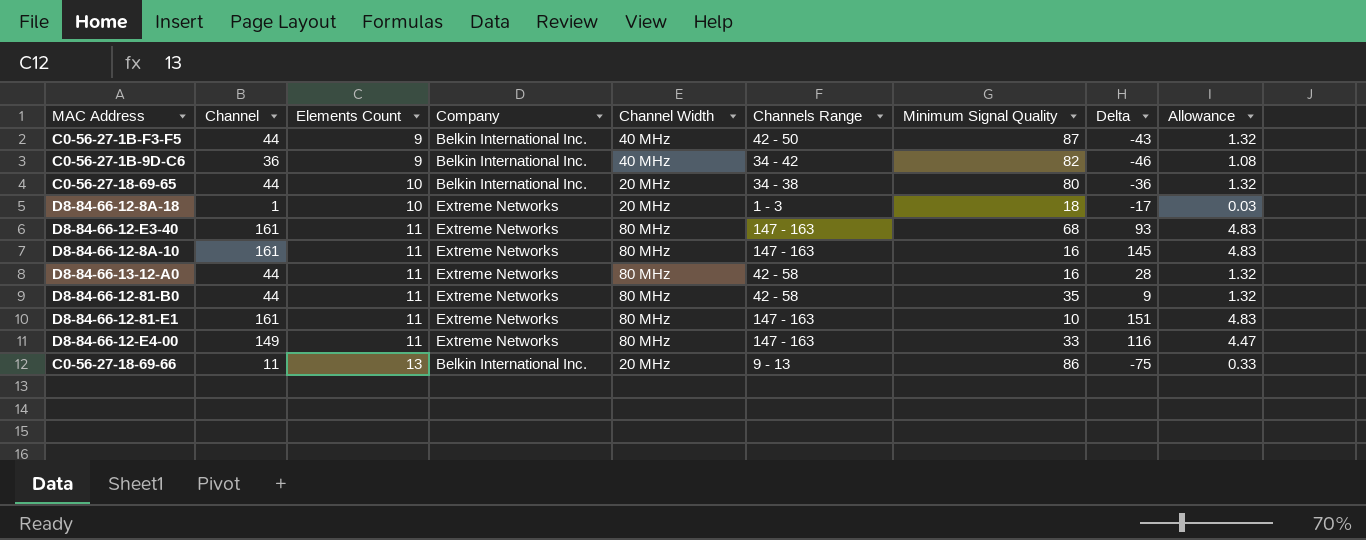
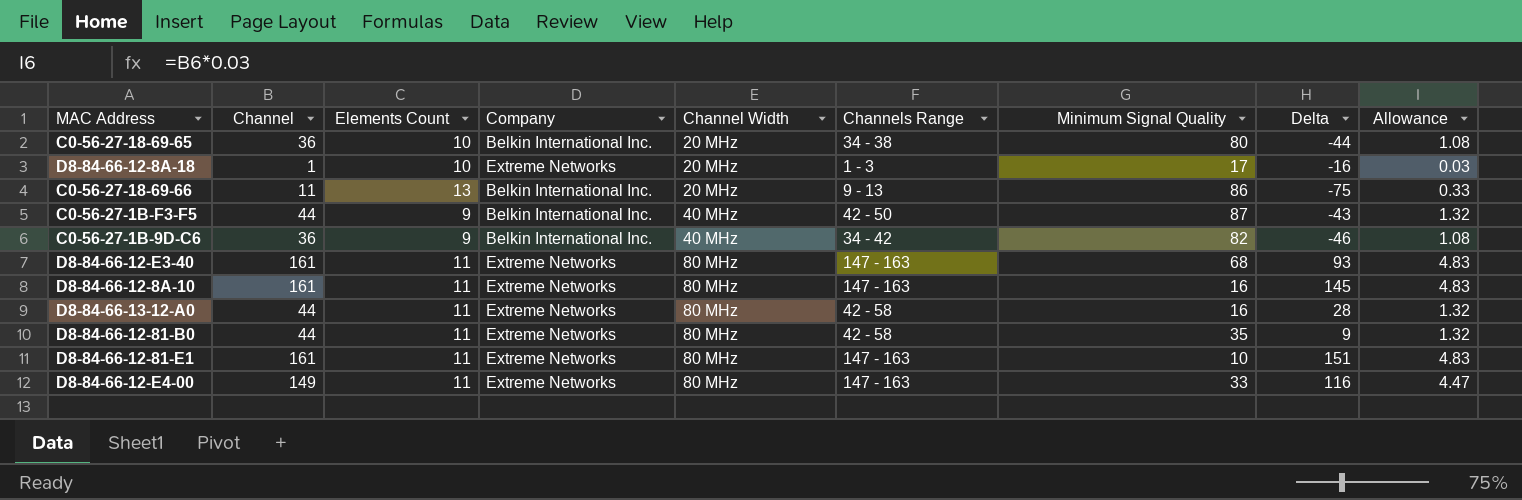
row order: Elements Count ascending -> Channel Width ascending
C0-56-27-18-69-65 | Channel: 44 -> 36
C0-56-27-18-69-65 | Delta: -36 -> -44
C0-56-27-18-69-65 | Allowance: 1.32 -> 1.08
D8-84-66-12-8A-18 | Minimum Signal Quality: 18 -> 17
D8-84-66-12-8A-18 | Delta: -17 -> -16

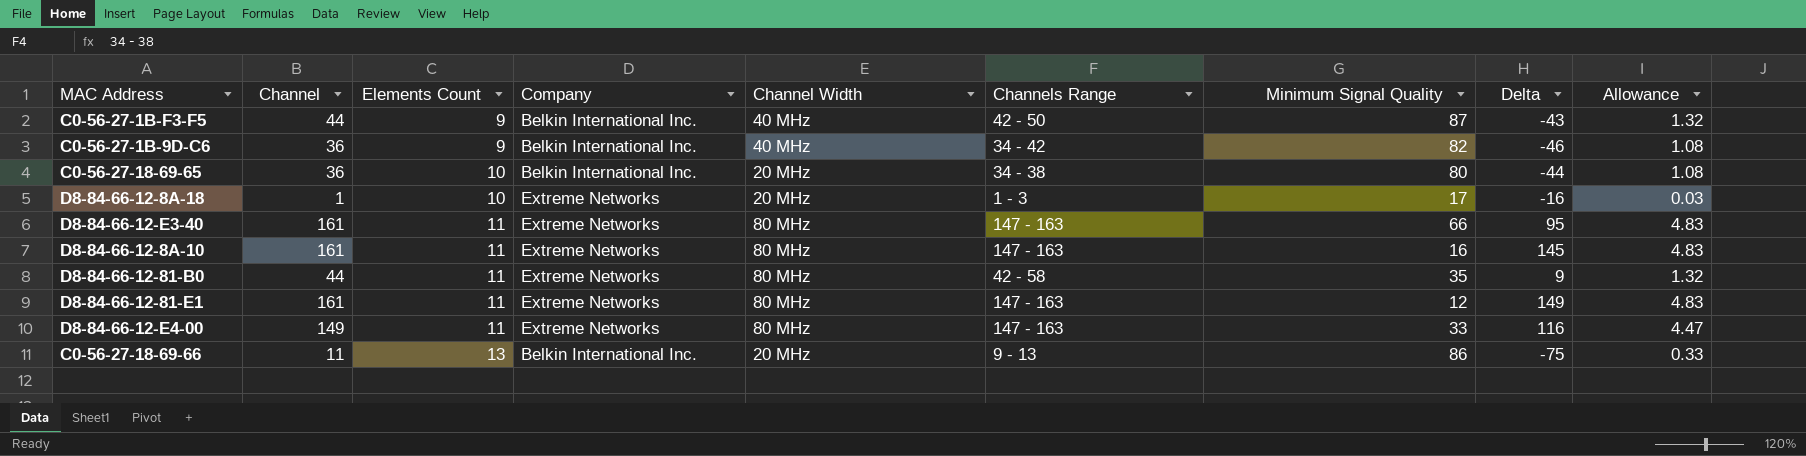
row order: Channel Width ascending -> Elements Count ascending
row D8-84-66-13-12-A0: 44 | 11 | Extreme Networks | 80 MHz | 42 - 58 | 16 | 28 | 1.32 -> none
D8-84-66-12-E3-40 | Minimum Signal Quality: 68 -> 66
D8-84-66-12-E3-40 | Delta: 93 -> 95
D8-84-66-12-81-E1 | Minimum Signal Quality: 10 -> 12
D8-84-66-12-81-E1 | Delta: 151 -> 149

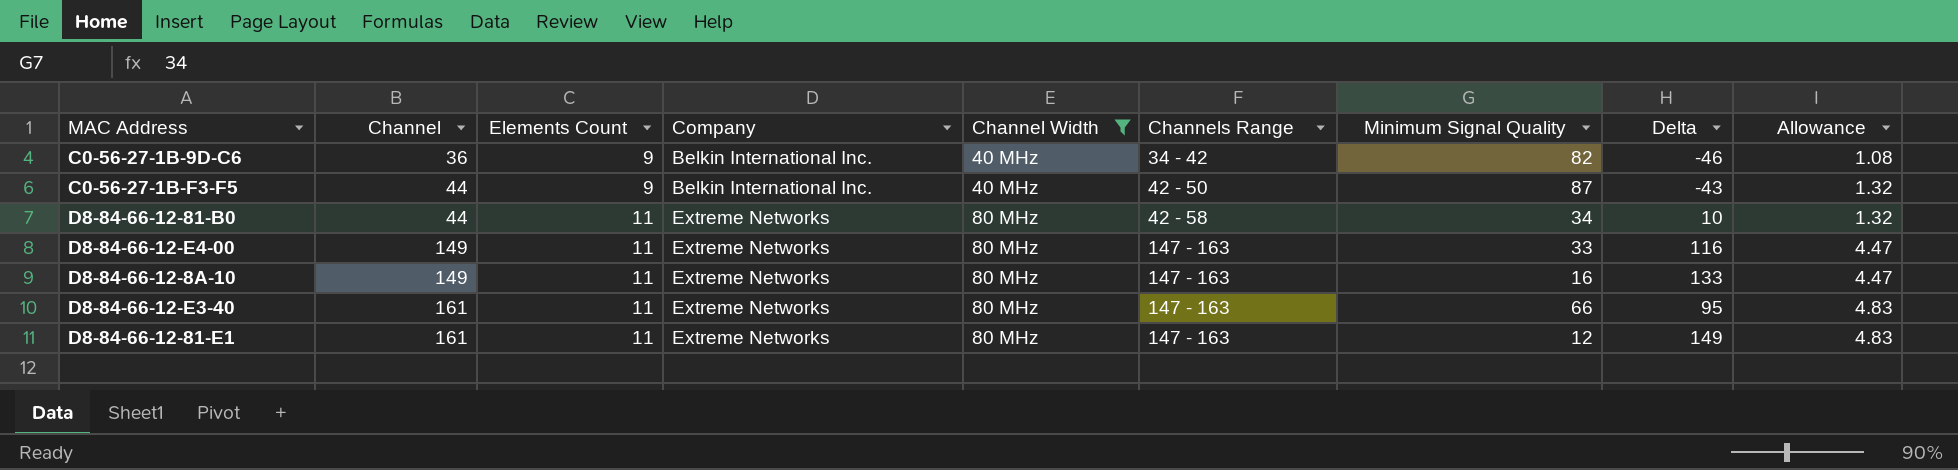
filter: none -> Channel Width != 20 MHz
row order: Elements Count ascending -> Channel ascending
D8-84-66-12-81-B0 | Minimum Signal Quality: 35 -> 34
D8-84-66-12-81-B0 | Delta: 9 -> 10
D8-84-66-12-8A-10 | Channel: 161 -> 149
D8-84-66-12-8A-10 | Delta: 145 -> 133
D8-84-66-12-8A-10 | Allowance: 4.83 -> 4.47

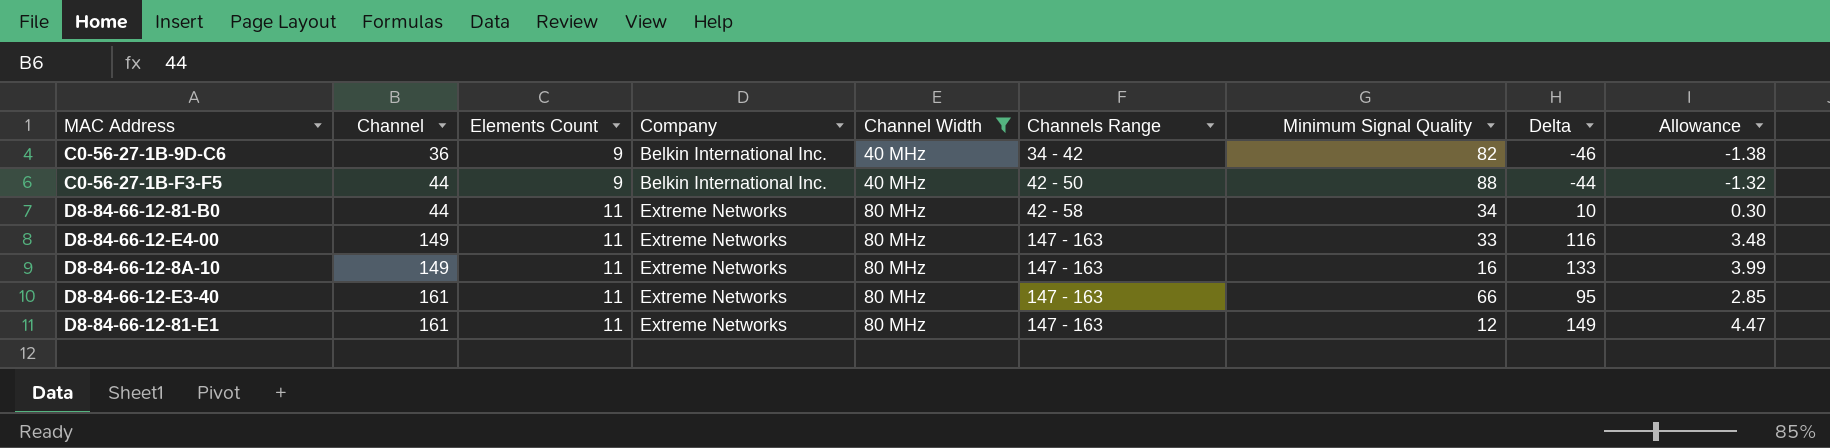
column Allowance | formula: [Channel] * 0.03 -> [Delta] * 0.03
C0-56-27-1B-F3-F5 | Minimum Signal Quality: 87 -> 88
C0-56-27-1B-F3-F5 | Delta: -43 -> -44

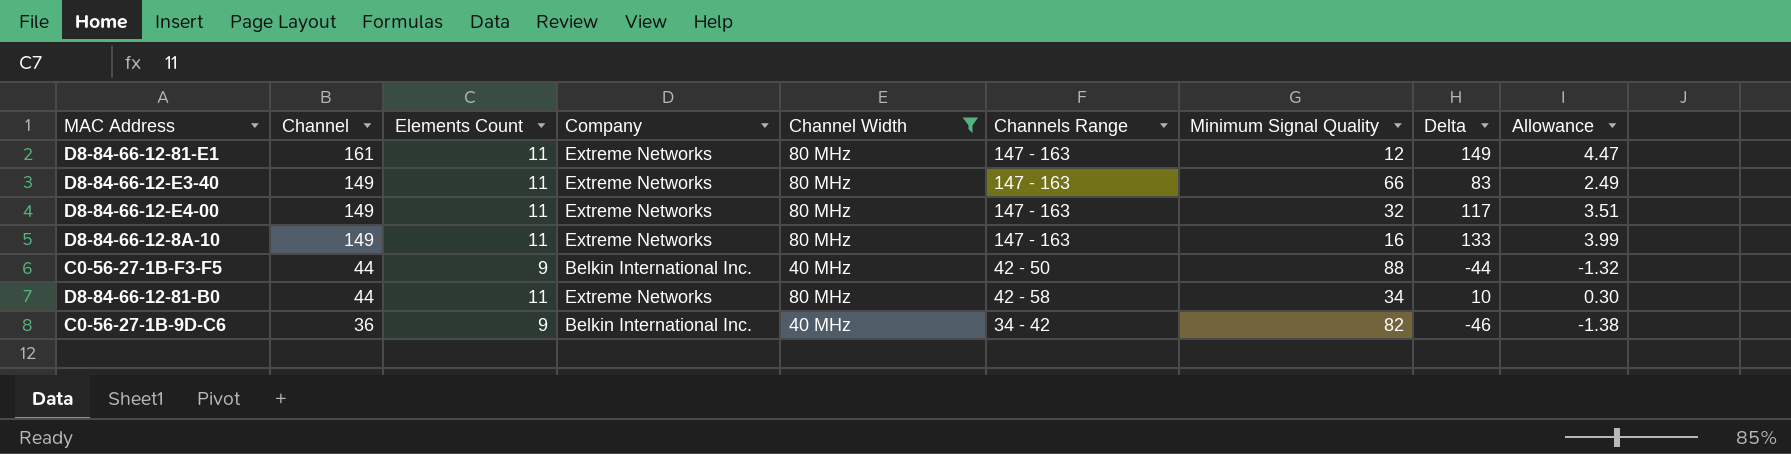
row order: Channel ascending -> Channel descending
D8-84-66-12-E3-40 | Channel: 161 -> 149
D8-84-66-12-E3-40 | Delta: 95 -> 83
D8-84-66-12-E3-40 | Allowance: 2.85 -> 2.49
D8-84-66-12-E4-00 | Minimum Signal Quality: 33 -> 32
D8-84-66-12-E4-00 | Delta: 116 -> 117
D8-84-66-12-E4-00 | Allowance: 3.48 -> 3.51

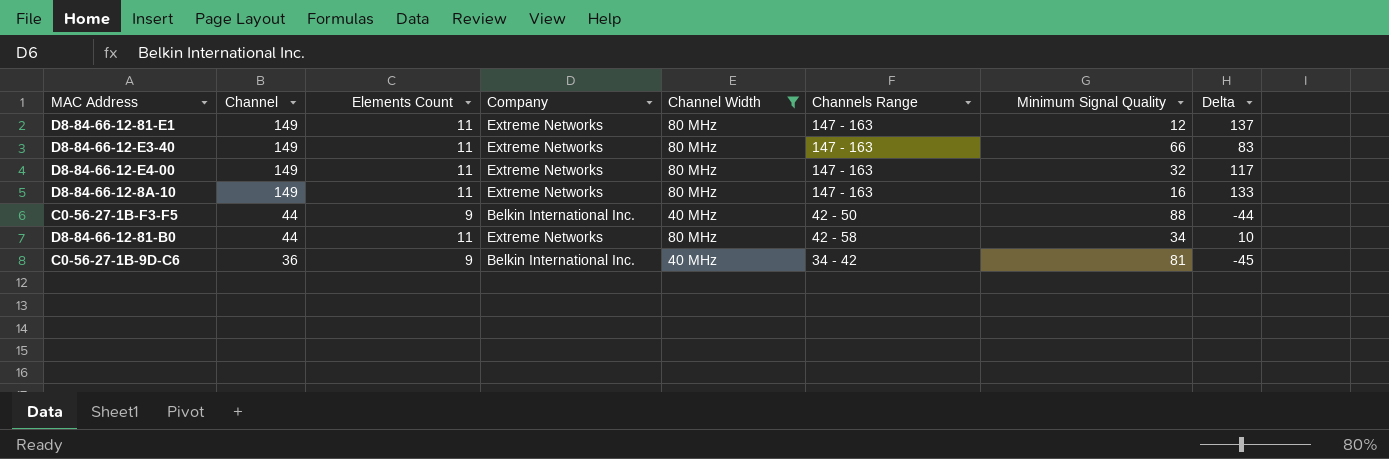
column Allowance | formula: [Delta] * 0.03 -> none
D8-84-66-12-81-E1 | Channel: 161 -> 149
D8-84-66-12-81-E1 | Delta: 149 -> 137
C0-56-27-1B-9D-C6 | Minimum Signal Quality: 82 -> 81
C0-56-27-1B-9D-C6 | Delta: -46 -> -45

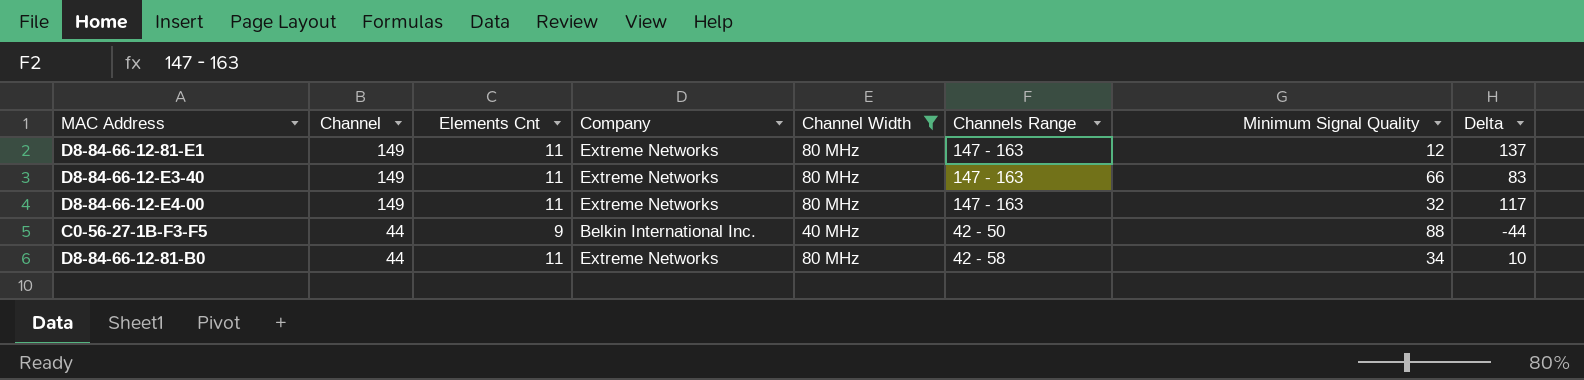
column name: Elements Count -> Elements Cnt
row D8-84-66-12-8A-10: 149 | 11 | Extreme Networks | 80 MHz | 147 - 163 | 16 | 133 -> none
row C0-56-27-1B-9D-C6: 36 | 9 | Belkin International Inc. | 40 MHz | 34 - 42 | 81 | -45 -> none

